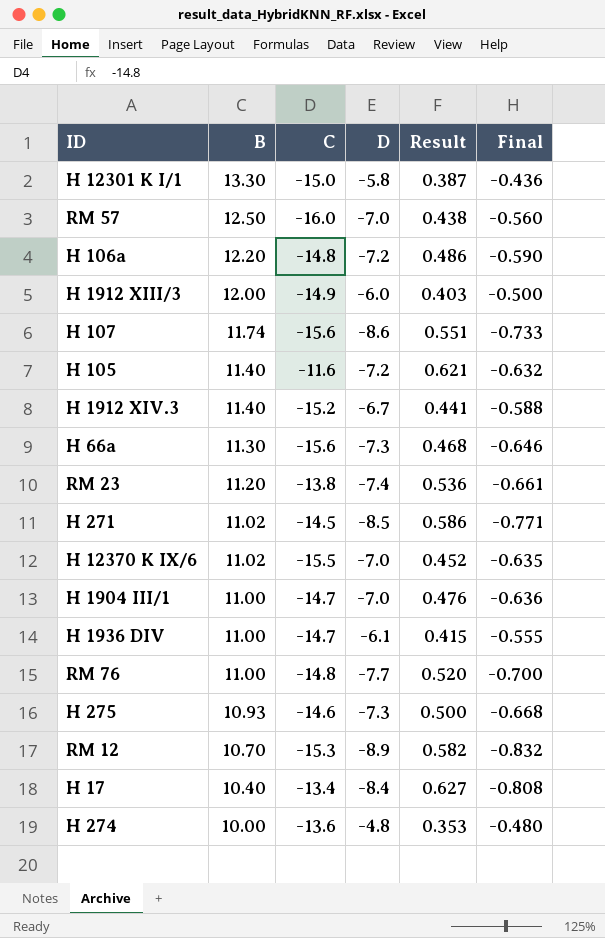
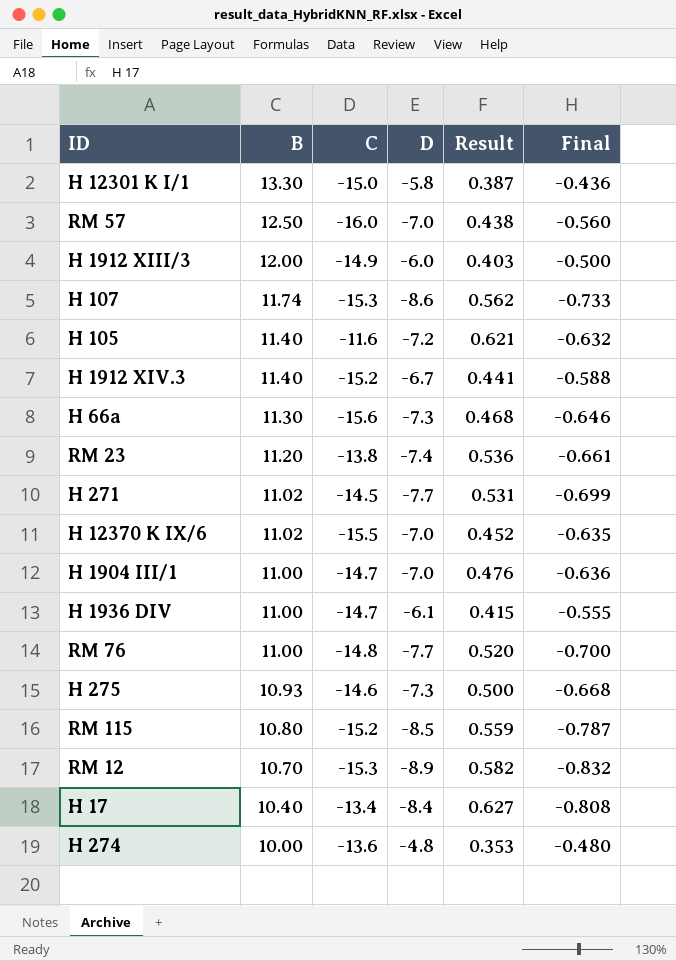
row H 106a: 12.20 | -14.8 | -7.2 | 0.486 | -0.590 -> none
H 107 | C: -15.6 -> -15.3
H 107 | Result: 0.551 -> 0.562
H 271 | D: -8.5 -> -7.7
H 271 | Result: 0.586 -> 0.531
H 271 | Final: -0.771 -> -0.699
row RM 115: none -> 10.80 | -15.2 | -8.5 | 0.559 | -0.787

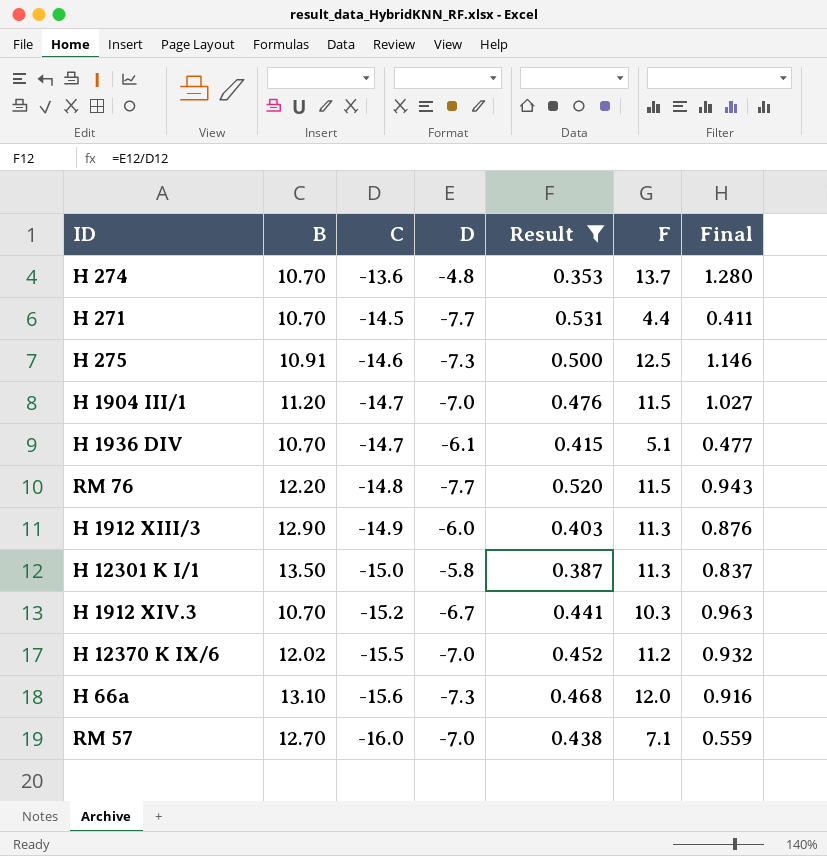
filter: none -> Result <= 0.531
row order: B descending -> C descending
column F | position: none -> 6
column Final | formula: [D] / [B] -> [F] / [B]
H 274 | B: 10.00 -> 10.70
H 271 | B: 11.02 -> 10.70
H 275 | B: 10.93 -> 10.91
H 1904 III/1 | B: 11.00 -> 11.20
H 1936 DIV | B: 11.00 -> 10.70
RM 76 | B: 11.00 -> 12.20
H 1912 XIII/3 | B: 12.00 -> 12.90
H 12301 K I/1 | B: 13.30 -> 13.50
H 1912 XIV.3 | B: 11.40 -> 10.70
H 12370 K IX/6 | B: 11.02 -> 12.02
H 66a | B: 11.30 -> 13.10
RM 57 | B: 12.50 -> 12.70

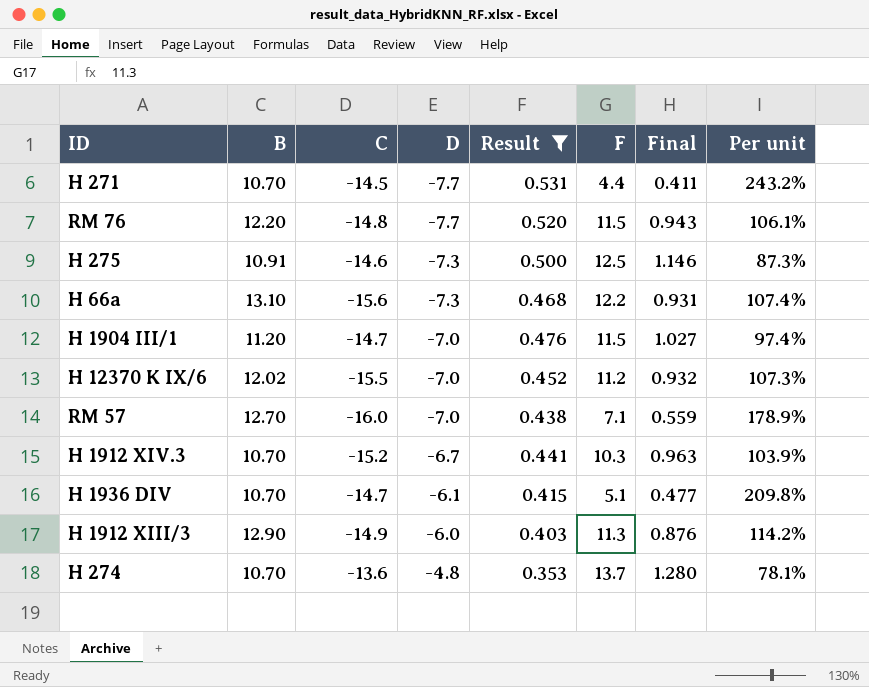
row order: C descending -> D ascending
column Per unit | formula: none -> [B] / [F]
row H 12301 K I/1: 13.50 | -15.0 | -5.8 | 0.387 | 11.3 | 0.837 -> none
H 66a | F: 12.0 -> 12.2
H 66a | Final: 0.916 -> 0.931

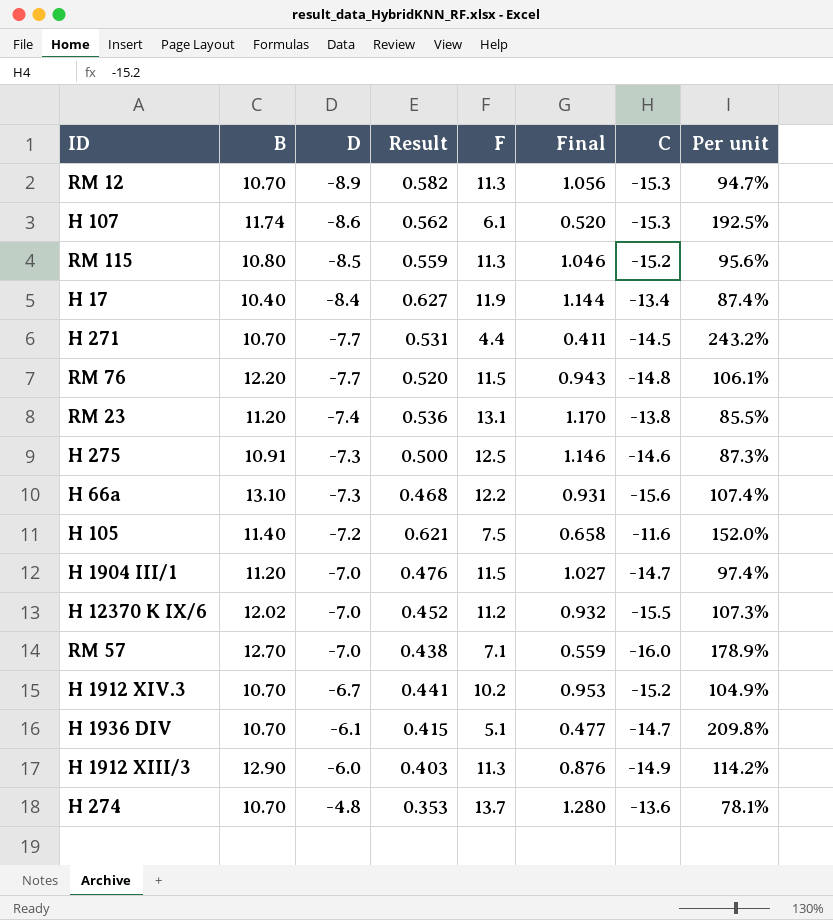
filter: Result <= 0.531 -> none
column C | position: 3 -> 7
H 1912 XIV.3 | F: 10.3 -> 10.2
H 1912 XIV.3 | Final: 0.963 -> 0.953
H 1912 XIV.3 | Per unit: 103.9% -> 104.9%

